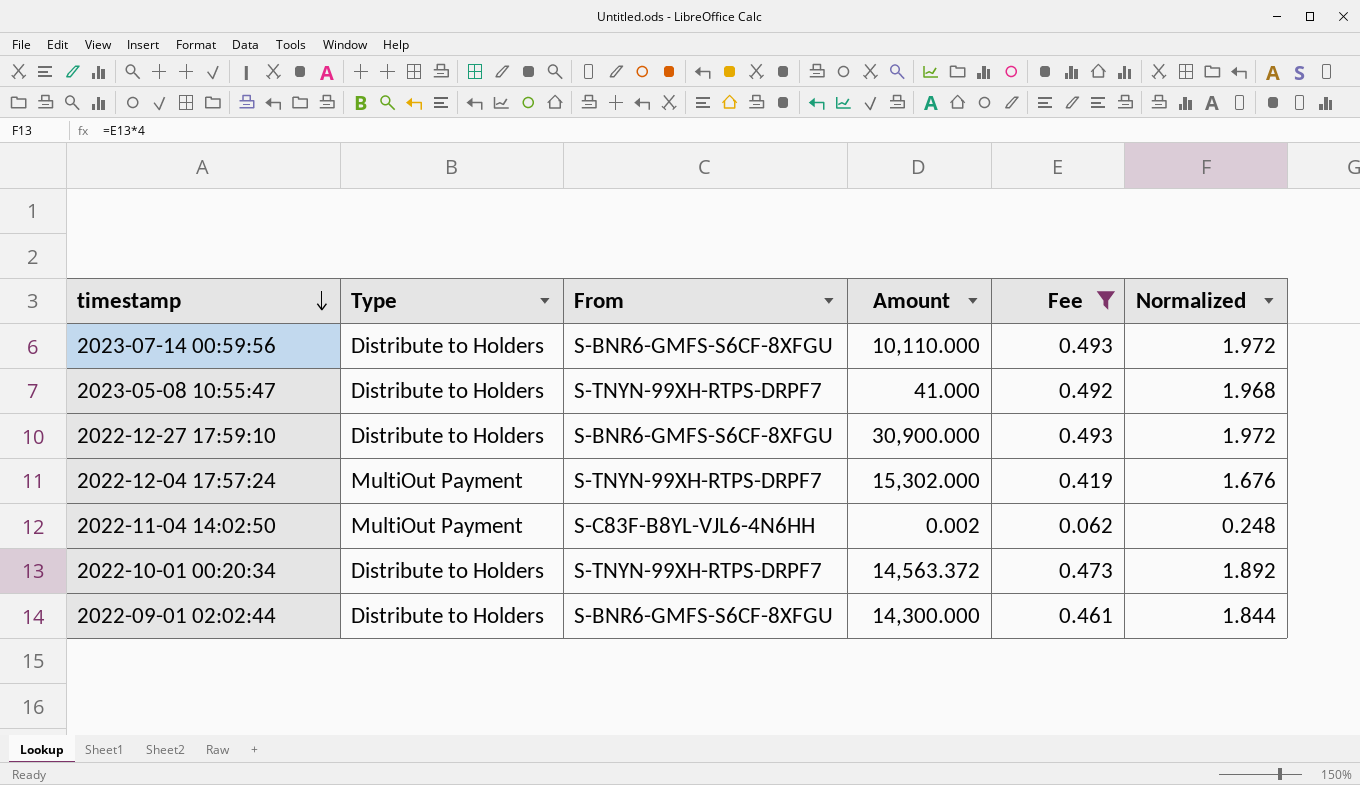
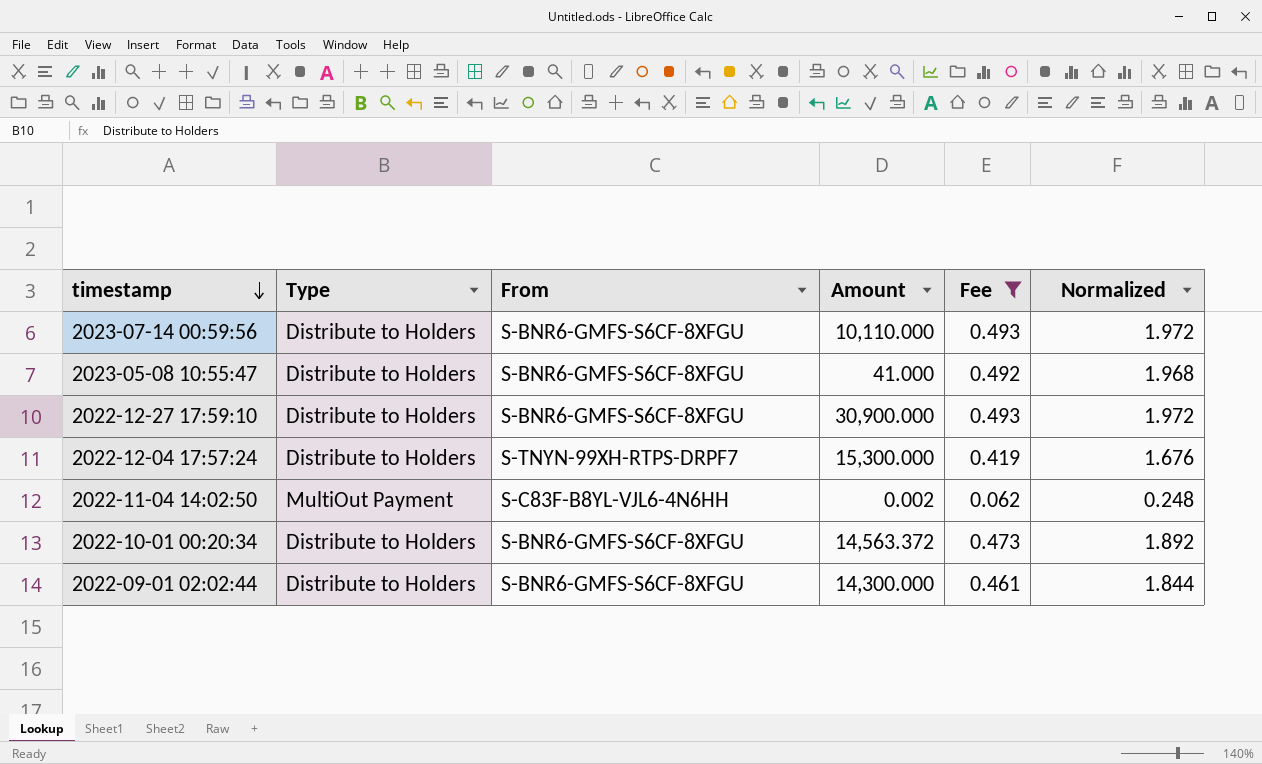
2023-05-08 10:55:47 | From: S-TNYN-99XH-RTPS-DRPF7 -> S-BNR6-GMFS-S6CF-8XFGU
2022-12-04 17:57:24 | Type: MultiOut Payment -> Distribute to Holders
2022-12-04 17:57:24 | Amount: 15,302.000 -> 15,300.000
2022-10-01 00:20:34 | From: S-TNYN-99XH-RTPS-DRPF7 -> S-BNR6-GMFS-S6CF-8XFGU

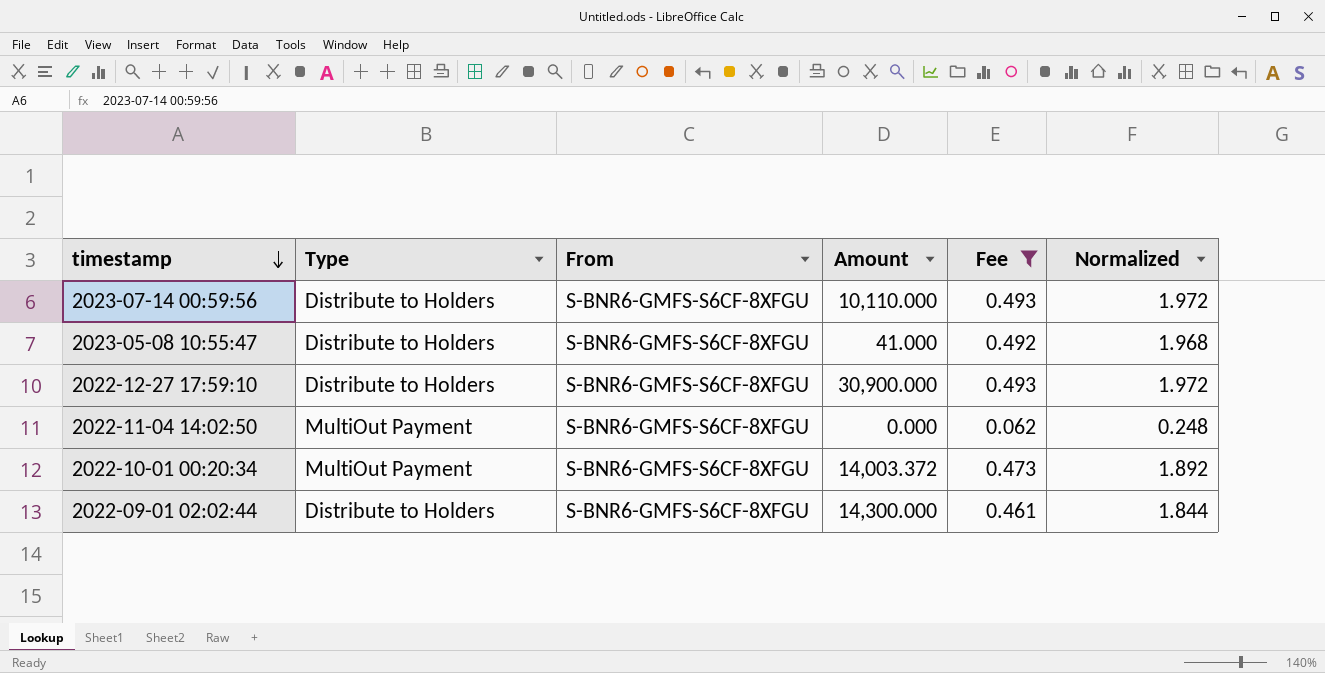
row 2022-12-04 17:57:24: Distribute to Holders | S-TNYN-99XH-RTPS-DRPF7 | 15,300.000 | 0.419 | 1.676 -> none
2022-11-04 14:02:50 | From: S-C83F-B8YL-VJL6-4N6HH -> S-BNR6-GMFS-S6CF-8XFGU
2022-11-04 14:02:50 | Amount: 0.002 -> 0.000
2022-10-01 00:20:34 | Type: Distribute to Holders -> MultiOut Payment
2022-10-01 00:20:34 | Amount: 14,563.372 -> 14,003.372

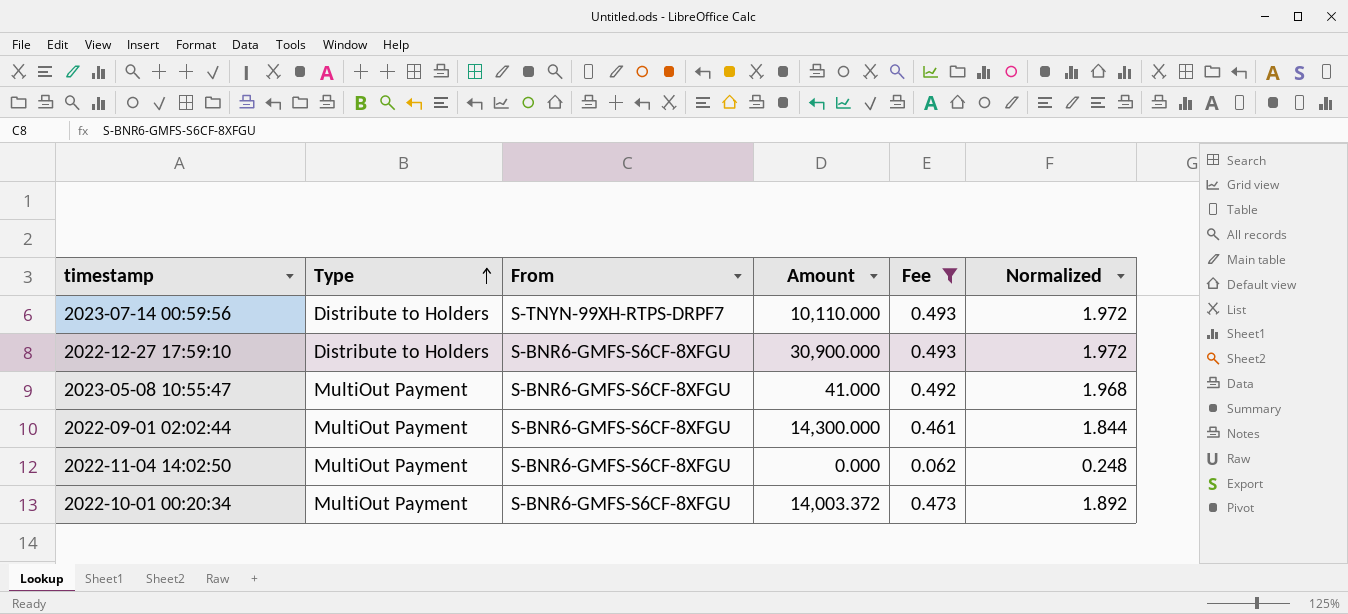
row order: timestamp descending -> Type ascending
2023-07-14 00:59:56 | From: S-BNR6-GMFS-S6CF-8XFGU -> S-TNYN-99XH-RTPS-DRPF7
2023-05-08 10:55:47 | Type: Distribute to Holders -> MultiOut Payment
2022-09-01 02:02:44 | Type: Distribute to Holders -> MultiOut Payment

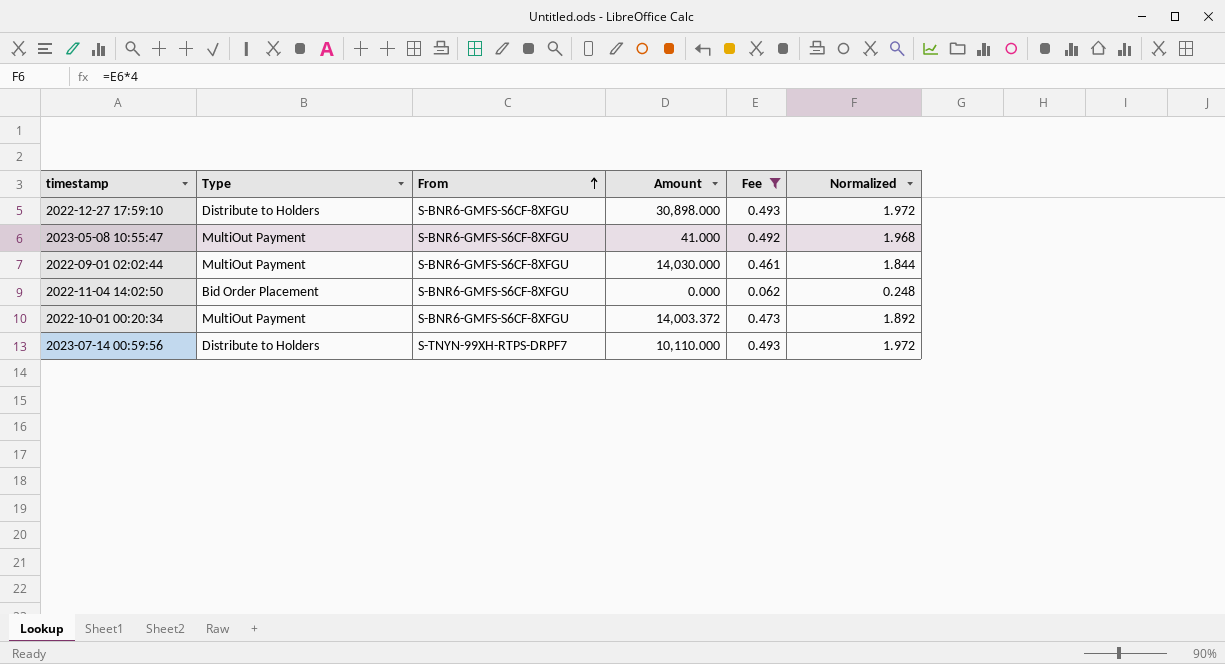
row order: Type ascending -> From ascending
2022-12-27 17:59:10 | Amount: 30,900.000 -> 30,898.000
2022-09-01 02:02:44 | Amount: 14,300.000 -> 14,030.000
2022-11-04 14:02:50 | Type: MultiOut Payment -> Bid Order Placement

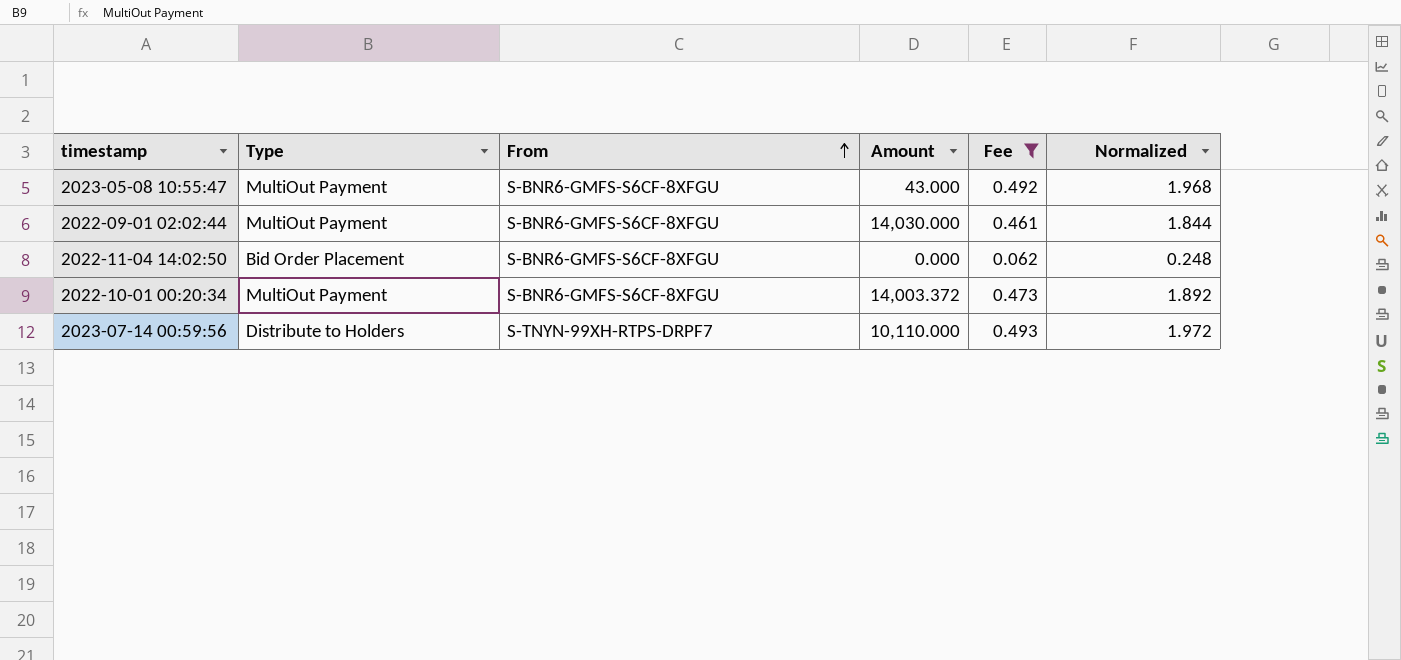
row 2022-12-27 17:59:10: Distribute to Holders | S-BNR6-GMFS-S6CF-8XFGU | 30,898.000 | 0.493 | 1.972 -> none
2023-05-08 10:55:47 | Amount: 41.000 -> 43.000

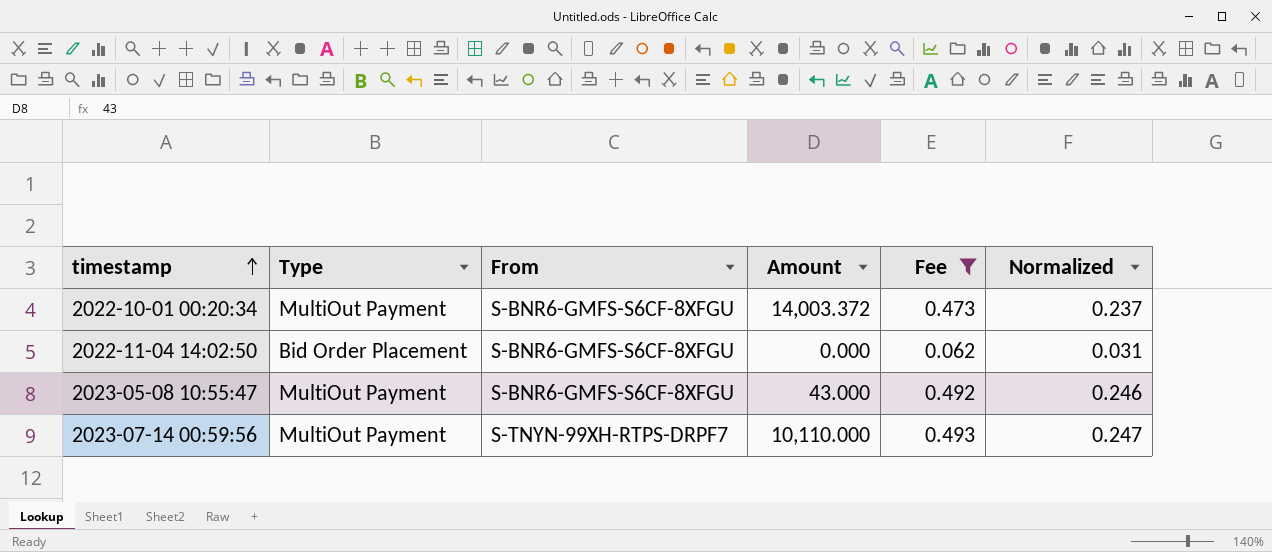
row order: From ascending -> timestamp ascending
column Normalized | formula: [Fee] * 4 -> [Fee] * 0.5
row 2022-09-01 02:02:44: MultiOut Payment | S-BNR6-GMFS-S6CF-8XFGU | 14,030.000 | 0.461 | 1.844 -> none
2023-07-14 00:59:56 | Type: Distribute to Holders -> MultiOut Payment

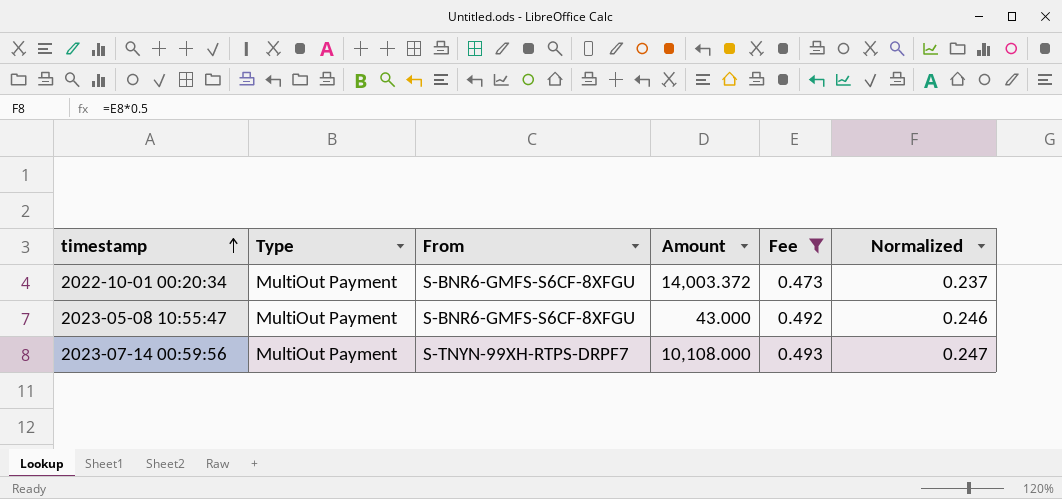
row 2022-11-04 14:02:50: Bid Order Placement | S-BNR6-GMFS-S6CF-8XFGU | 0.000 | 0.062 | 0.031 -> none
2023-07-14 00:59:56 | Amount: 10,110.000 -> 10,108.000

